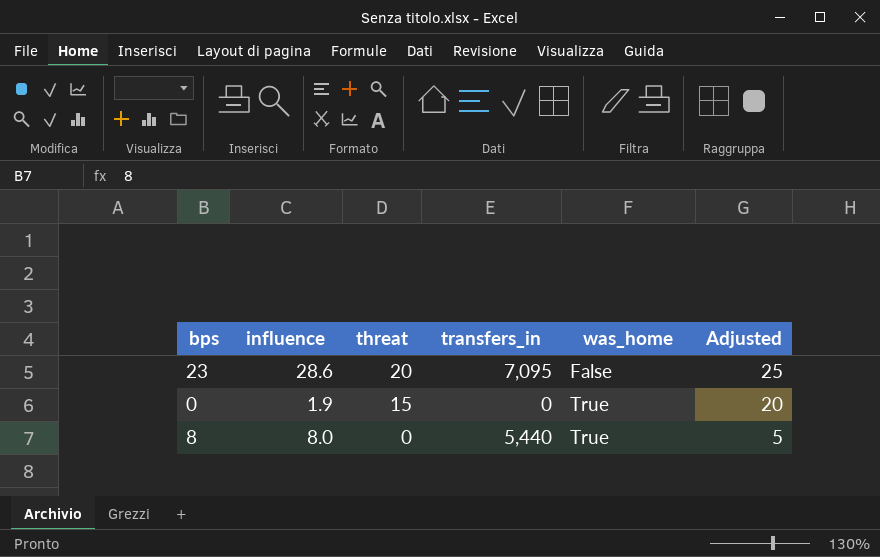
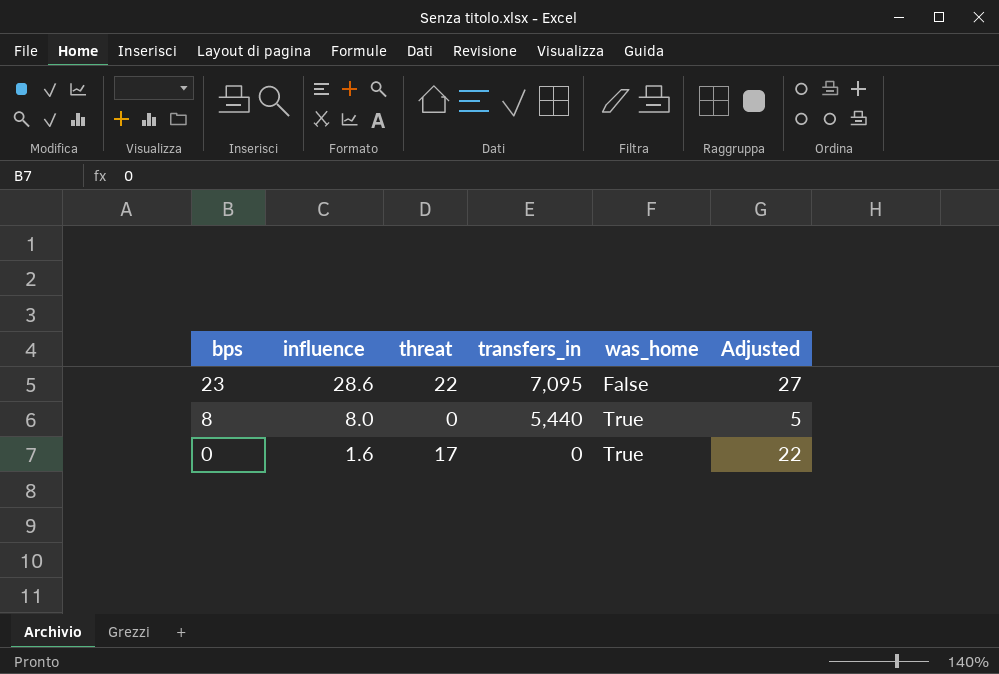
row order: threat descending -> bps descending
23 | threat: 20 -> 22
23 | Adjusted: 25 -> 27
0 | influence: 1.9 -> 1.6
0 | threat: 15 -> 17
0 | Adjusted: 20 -> 22

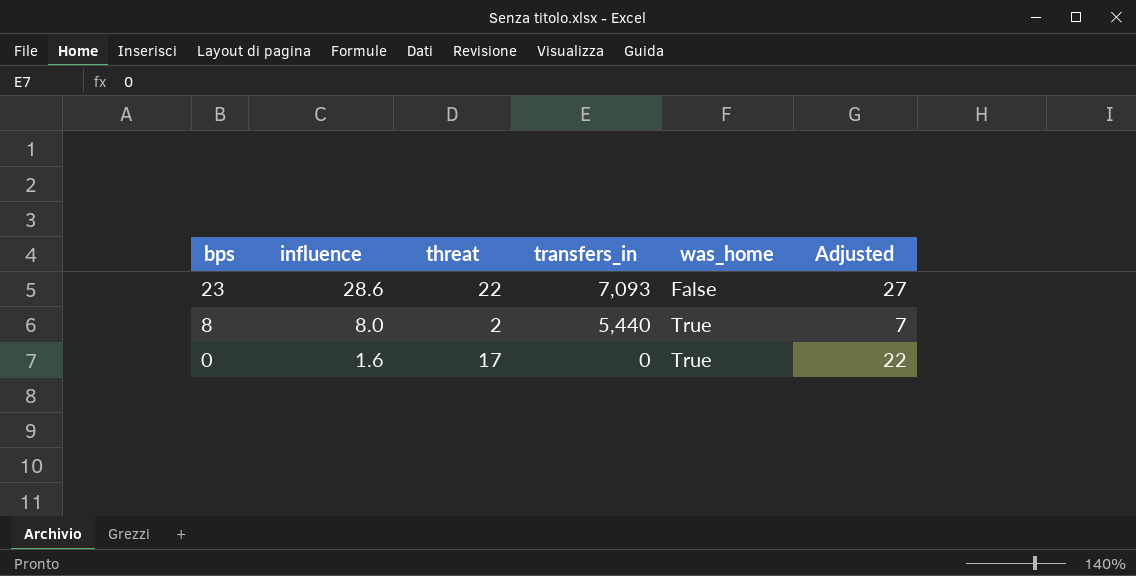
23 | transfers_in: 7,095 -> 7,093
8 | threat: 0 -> 2
8 | Adjusted: 5 -> 7

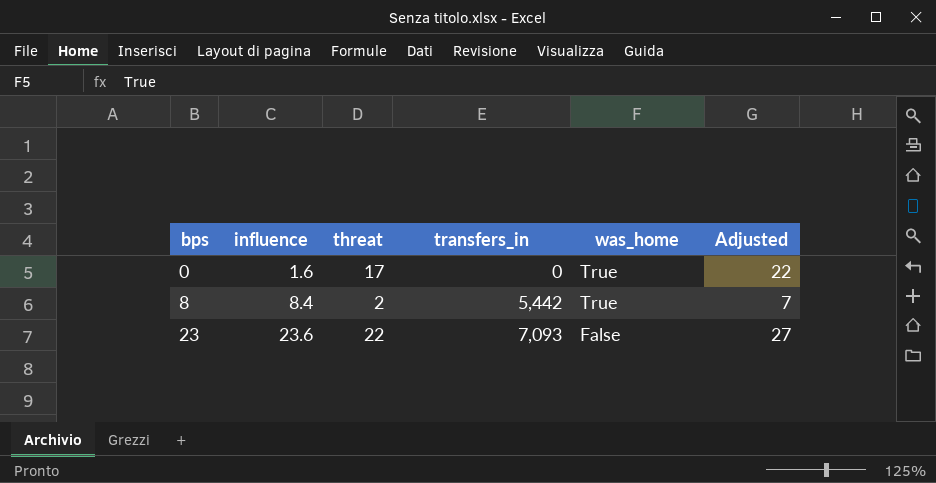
row order: bps descending -> bps ascending
8 | influence: 8.0 -> 8.4
8 | transfers_in: 5,440 -> 5,442
23 | influence: 28.6 -> 23.6

